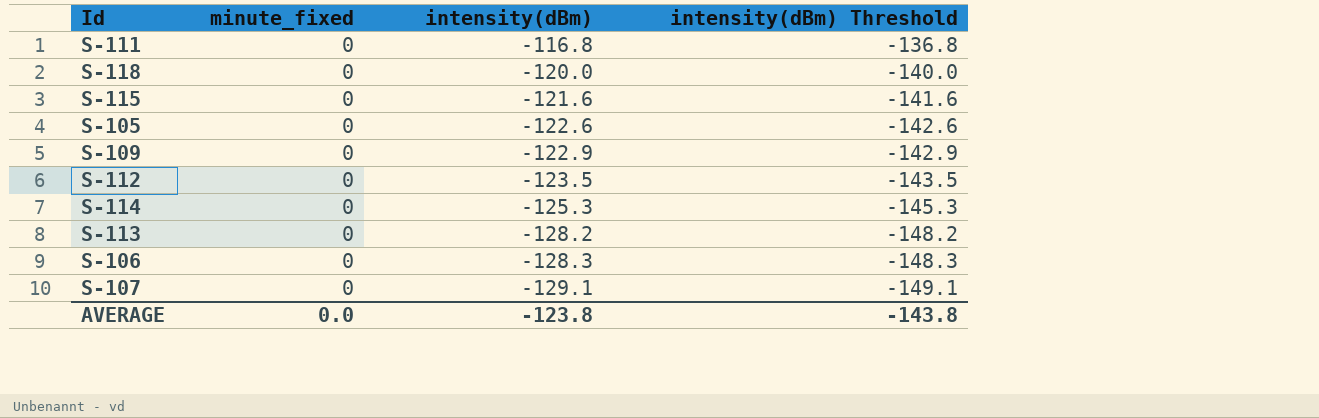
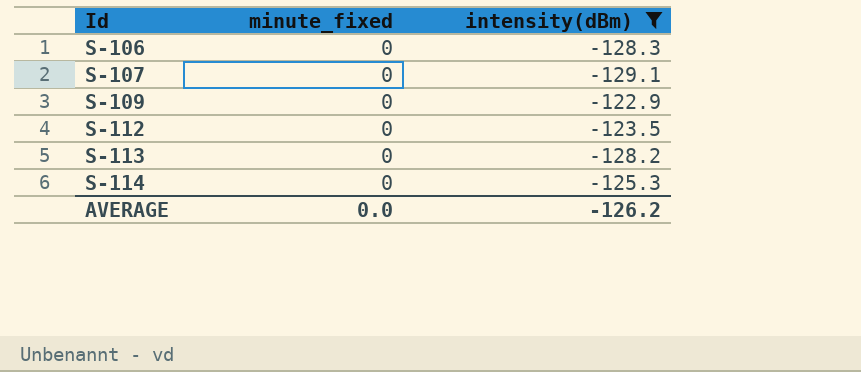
filter: none -> intensity(dBm) <= -122.9
row order: intensity(dBm) descending -> Id ascending
column intensity(dBm) Threshold | formula: [intensity(dBm)] - 20 -> none
AVERAGE | intensity(dBm): -123.8 -> -126.2

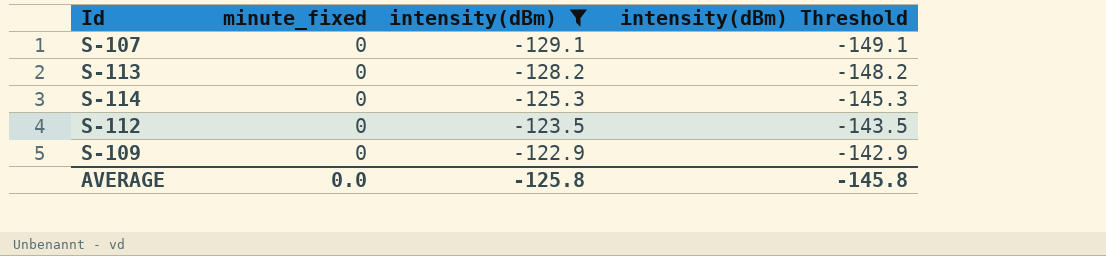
row order: Id ascending -> intensity(dBm) ascending
column intensity(dBm) Threshold | formula: none -> [intensity(dBm)] - 20
row S-106: 0 | -128.3 -> none
AVERAGE | intensity(dBm): -126.2 -> -125.8

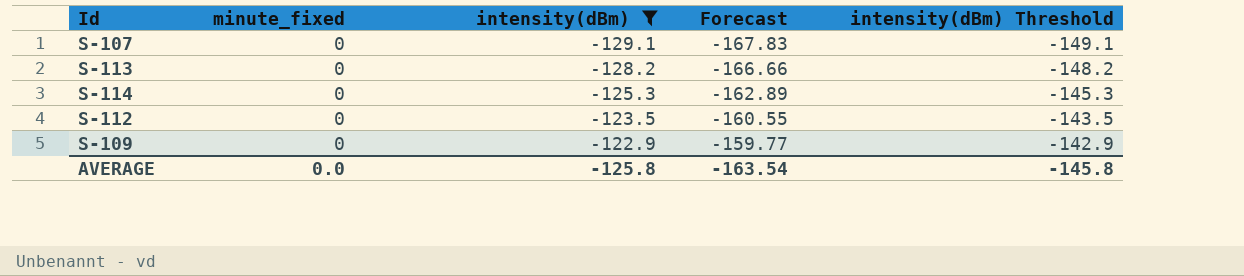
column Forecast | formula: none -> [intensity(dBm)] * 1.3

